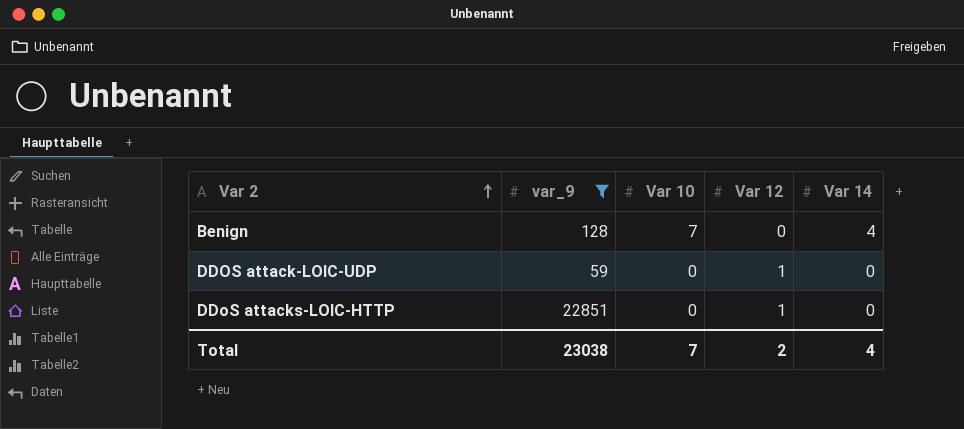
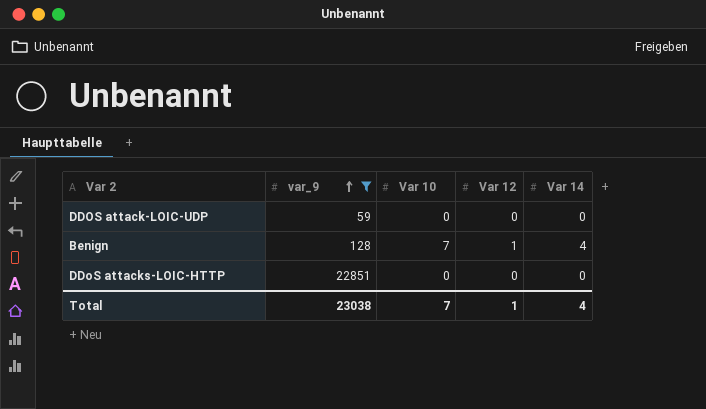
row order: Var 2 ascending -> var_9 ascending
DDOS attack-LOIC-UDP | Var 12: 1 -> 0
Benign | Var 12: 0 -> 1
DDoS attacks-LOIC-HTTP | Var 12: 1 -> 0
Total | Var 12: 2 -> 1

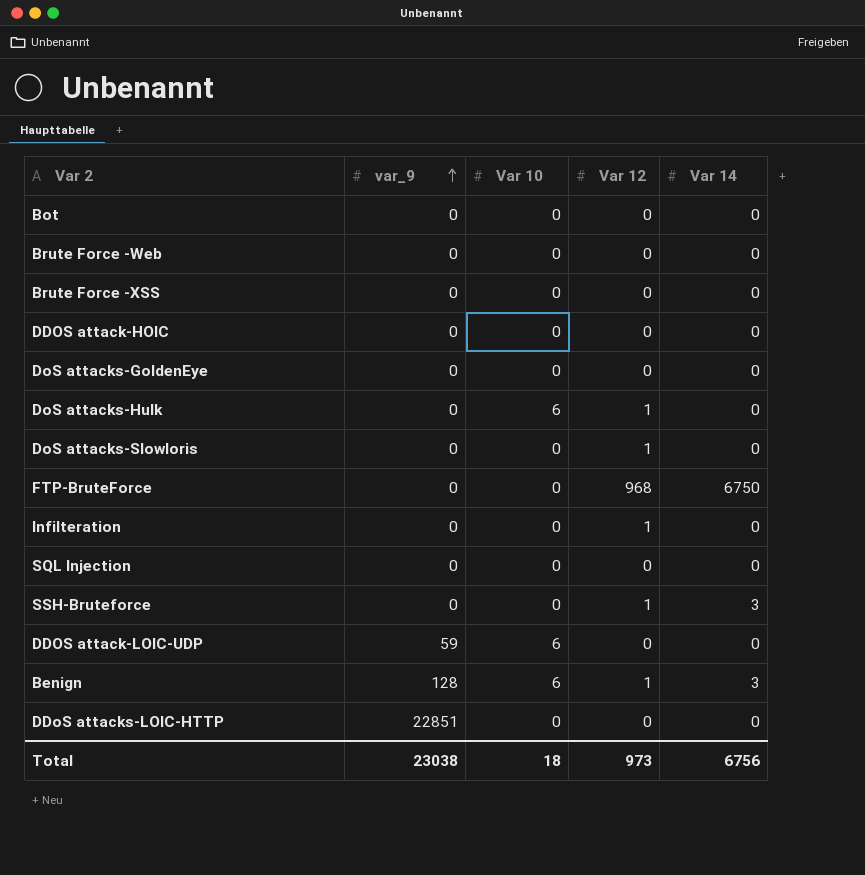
filter: var_9 != 0 -> none
DDOS attack-LOIC-UDP | Var 10: 0 -> 6
Benign | Var 10: 7 -> 6
Benign | Var 14: 4 -> 3
Total | Var 10: 7 -> 18
Total | Var 12: 1 -> 973
Total | Var 14: 4 -> 6756

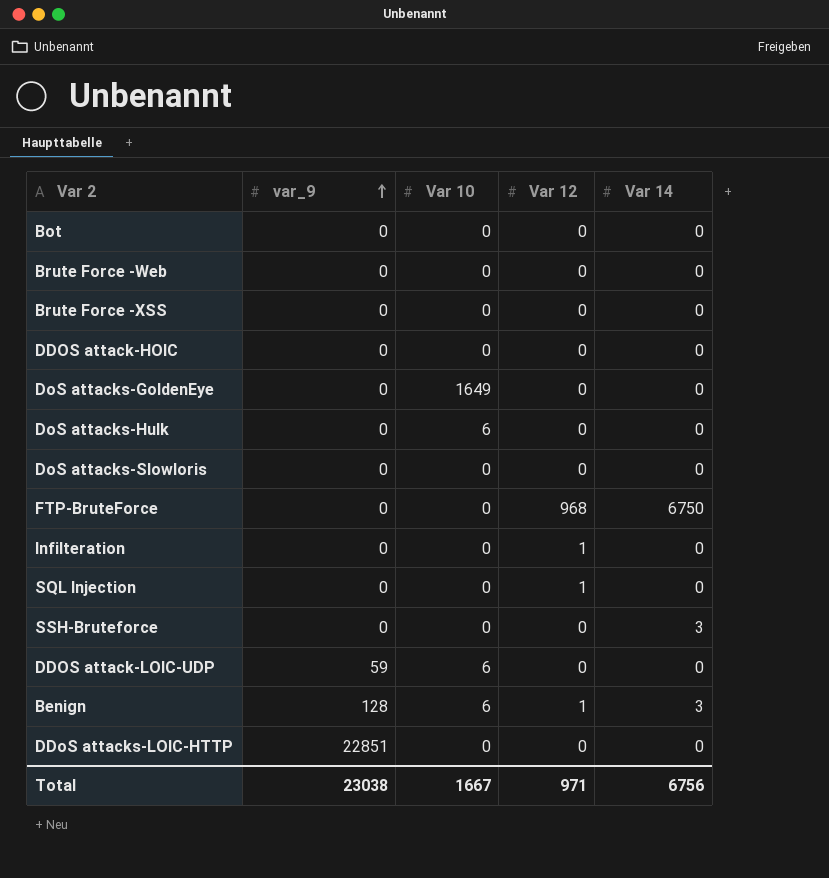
DoS attacks-GoldenEye | Var 10: 0 -> 1649
DoS attacks-Hulk | Var 12: 1 -> 0
DoS attacks-Slowloris | Var 12: 1 -> 0
SQL Injection | Var 12: 0 -> 1
SSH-Bruteforce | Var 12: 1 -> 0
Total | Var 10: 18 -> 1667
Total | Var 12: 973 -> 971

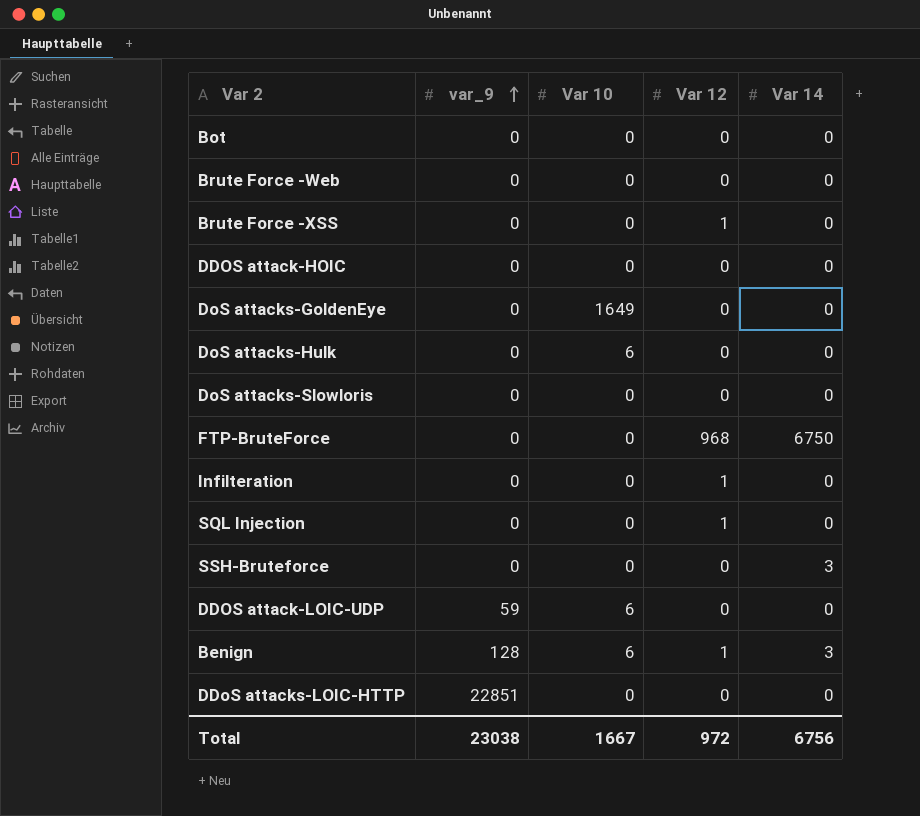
Brute Force -XSS | Var 12: 0 -> 1
Total | Var 12: 971 -> 972

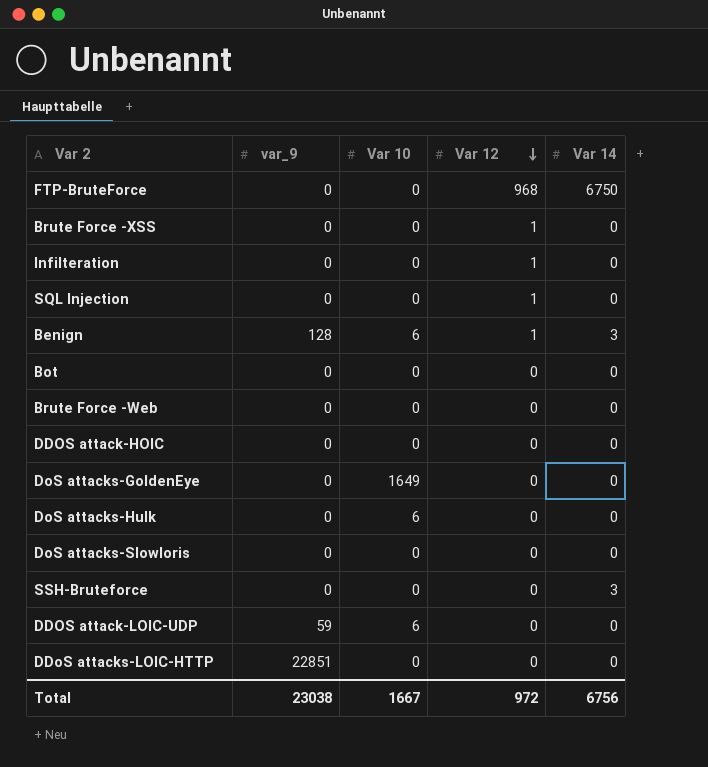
row order: var_9 ascending -> Var 12 descending

